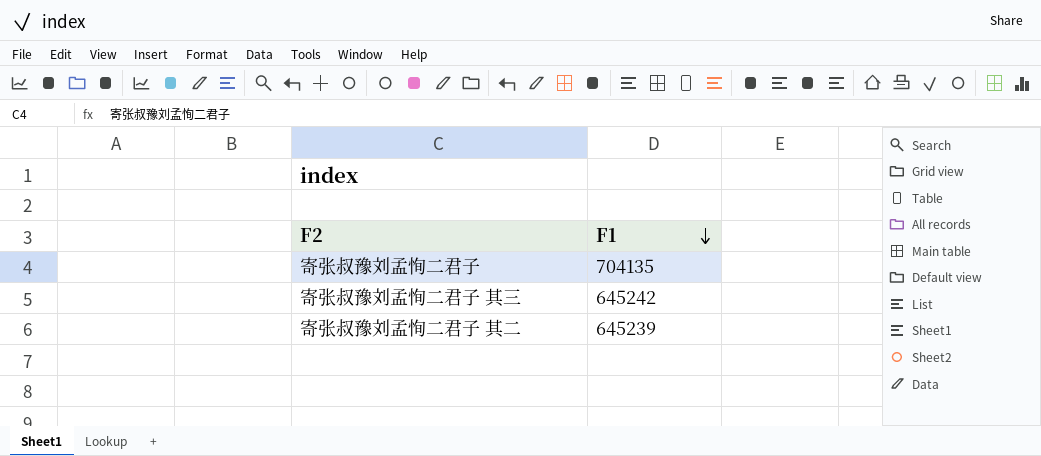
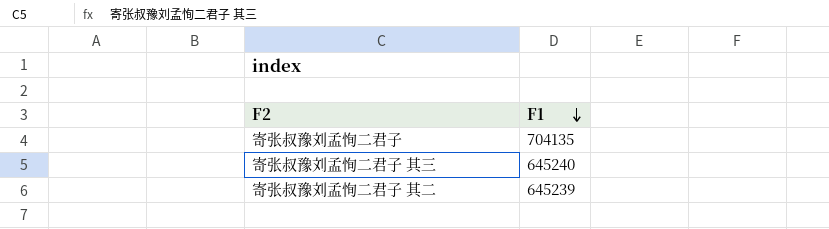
寄张叔豫刘孟恂二君子 其三 | F1: 645242 -> 645240

